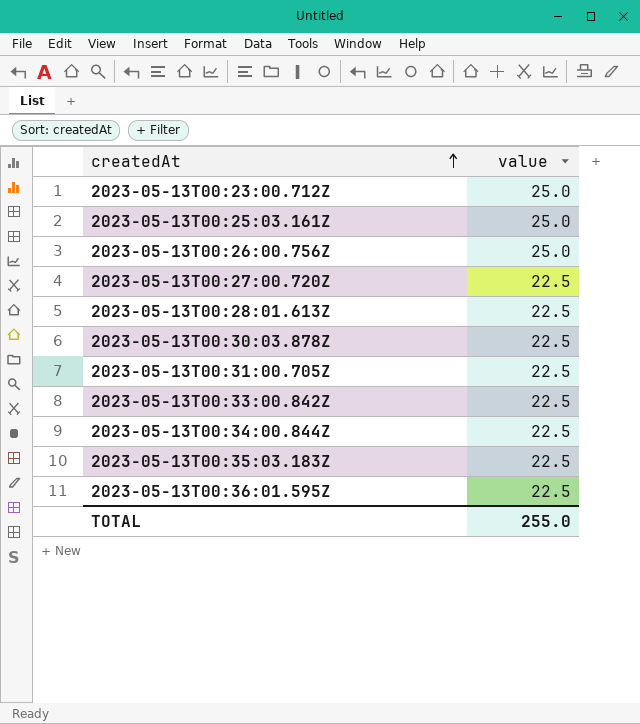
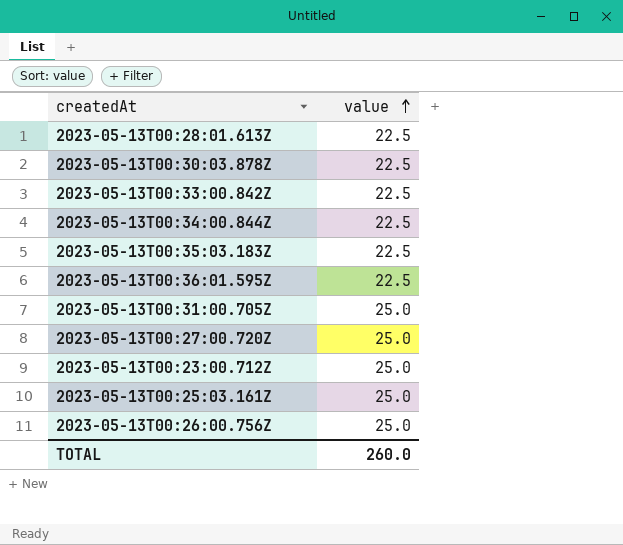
row order: createdAt ascending -> value ascending
2023-05-13T00:31:00.705Z | value: 22.5 -> 25.0
2023-05-13T00:27:00.720Z | value: 22.5 -> 25.0
TOTAL | value: 255.0 -> 260.0

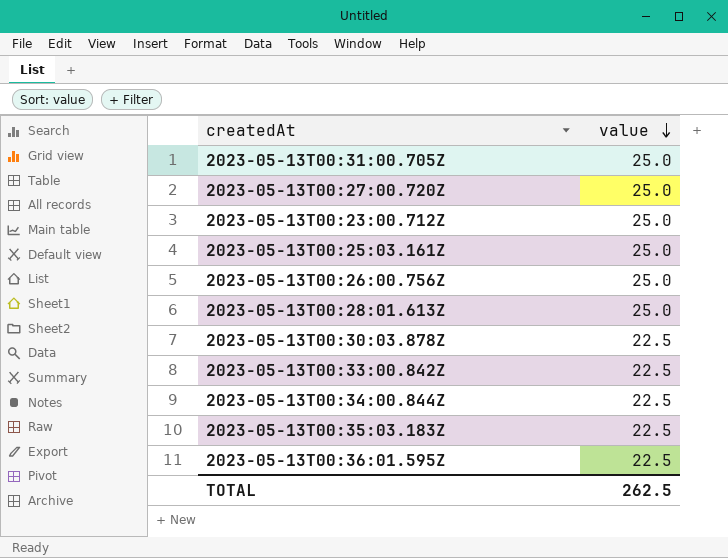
row order: value ascending -> value descending
2023-05-13T00:28:01.613Z | value: 22.5 -> 25.0
TOTAL | value: 260.0 -> 262.5

